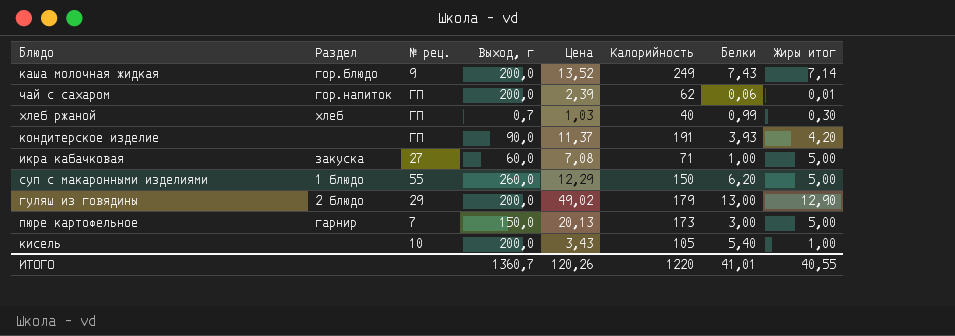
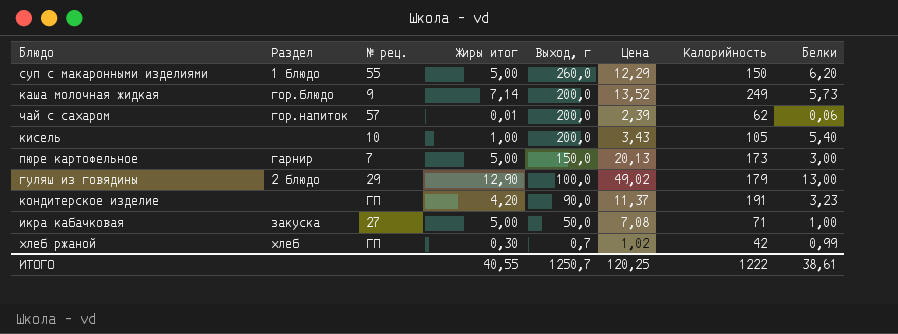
row order: none -> Выход, г descending
column Жиры итог | position: 8 -> 4
каша молочная жидкая | Белки: 7,43 -> 5,73
чай с сахаром | № рец.: ГП -> 57
гуляш из говядины | Выход, г: 200,0 -> 100,0
кондитерское изделие | Белки: 3,93 -> 3,23
икра кабачковая | Выход, г: 60,0 -> 50,0
хлеб ржаной | Цена: 1,03 -> 1,02
хлеб ржаной | Калорийность: 40 -> 42
ИТОГО | Выход, г: 1360,7 -> 1250,7
ИТОГО | Цена: 120,26 -> 120,25
ИТОГО | Калорийность: 1220 -> 1222
ИТОГО | Белки: 41,01 -> 38,61

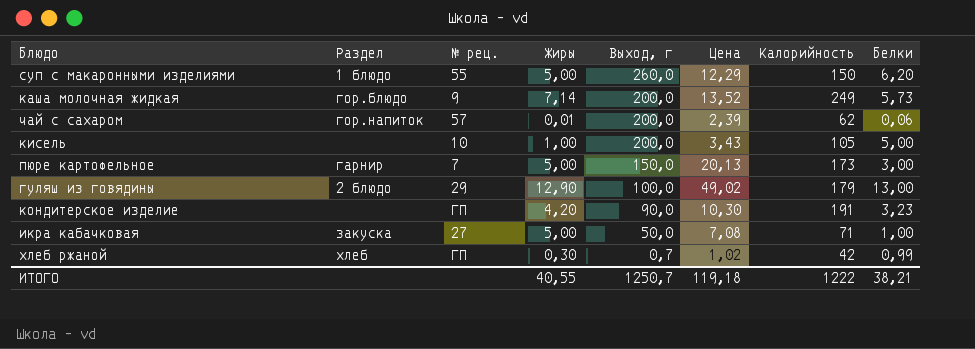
column name: Жиры итог -> Жиры
кисель | Белки: 5,40 -> 5,00
кондитерское изделие | Цена: 11,37 -> 10,30
ИТОГО | Цена: 120,25 -> 119,18
ИТОГО | Белки: 38,61 -> 38,21

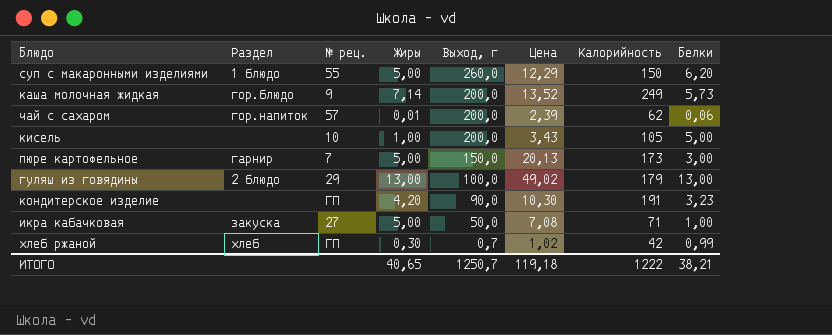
гуляш из говядины | Жиры: 12,90 -> 13,00
ИТОГО | Жиры: 40,55 -> 40,65

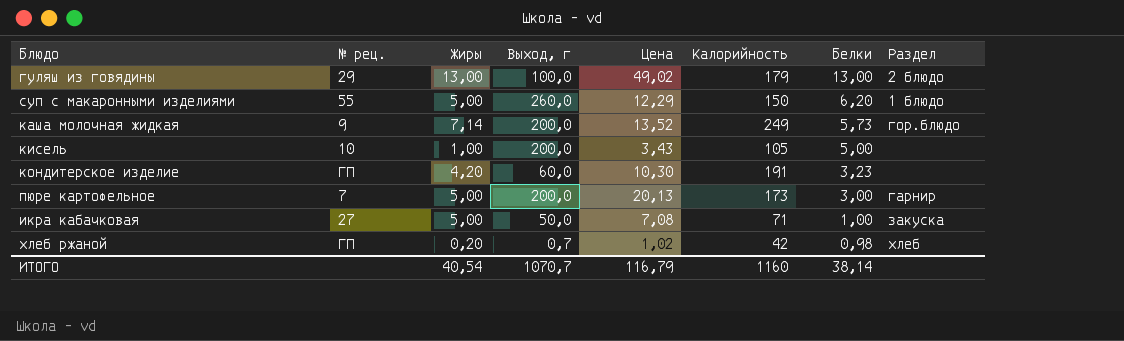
row order: Выход, г descending -> Белки descending
column Раздел | position: 2 -> 8
row чай с сахаром: гор.напиток | 57 | 0,01 | 200,0 | 2,39 | 62 | 0,06 -> none
кондитерское изделие | Выход, г: 90,0 -> 60,0
пюре картофельное | Выход, г: 150,0 -> 200,0
хлеб ржаной | Жиры: 0,30 -> 0,20
хлеб ржаной | Белки: 0,99 -> 0,98
ИТОГО | Жиры: 40,65 -> 40,54
ИТОГО | Выход, г: 1250,7 -> 1070,7
ИТОГО | Цена: 119,18 -> 116,79
ИТОГО | Калорийность: 1222 -> 1160
ИТОГО | Белки: 38,21 -> 38,14

